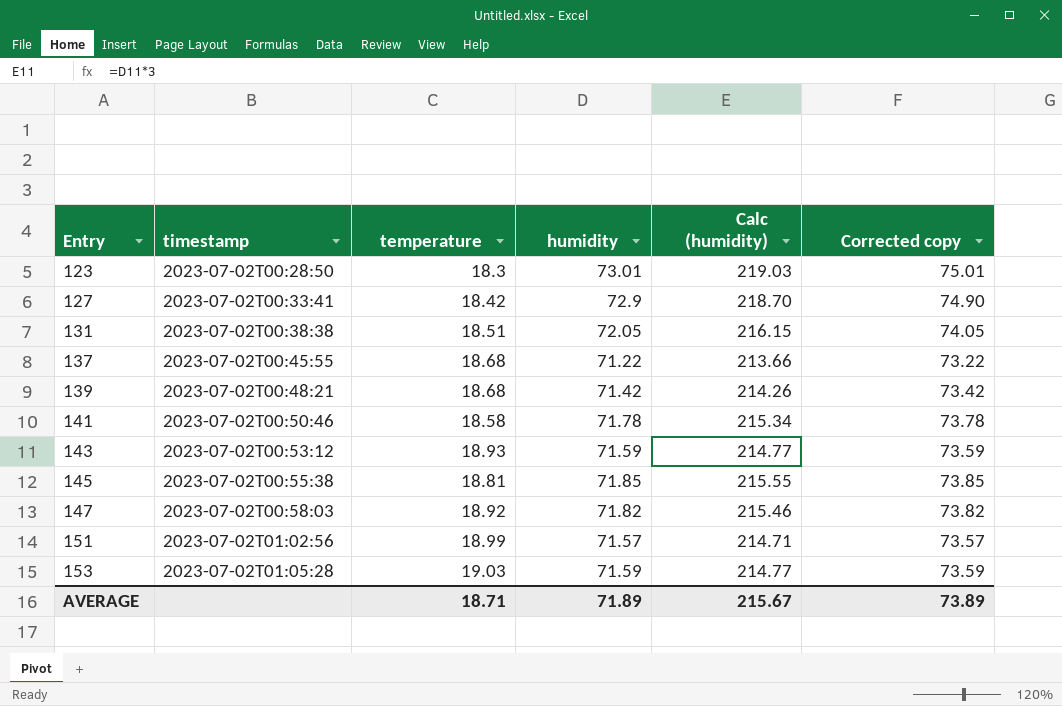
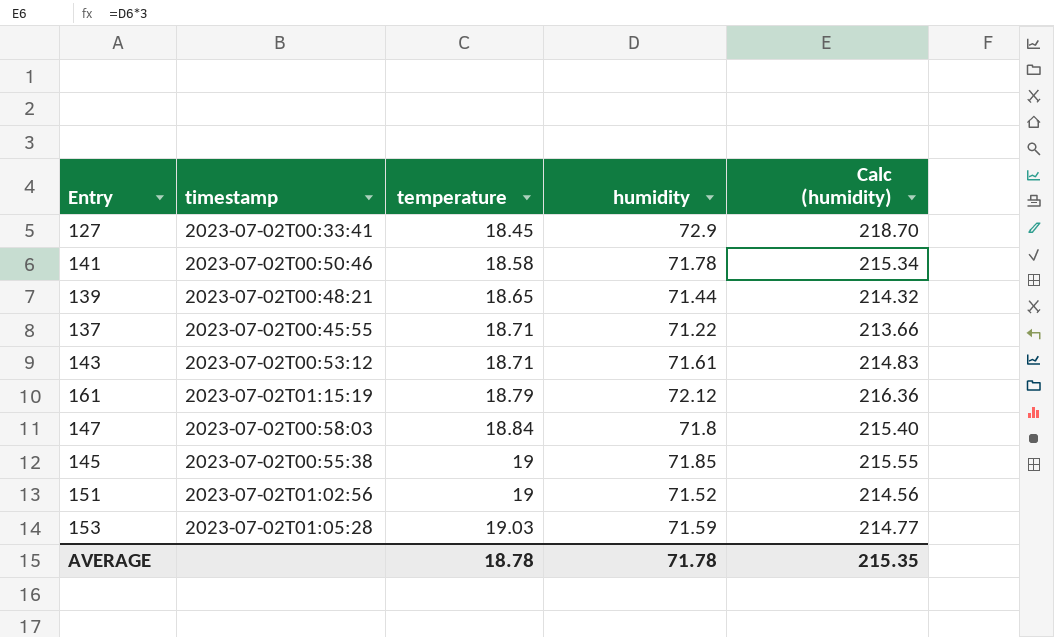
row order: Entry ascending -> temperature ascending
column Corrected copy | formula: [humidity] + 2 -> none
row 123: 2023-07-02T00:28:50 | 18.3 | 73.01 | 219.03 | 75.01 -> none
row 131: 2023-07-02T00:38:38 | 18.51 | 72.05 | 216.15 | 74.05 -> none
127 | temperature: 18.42 -> 18.45
139 | temperature: 18.68 -> 18.65
139 | humidity: 71.42 -> 71.44
139 | Calc (humidity): 214.26 -> 214.32
137 | temperature: 18.68 -> 18.71
143 | temperature: 18.93 -> 18.71
143 | humidity: 71.59 -> 71.61
143 | Calc (humidity): 214.77 -> 214.83
row 161: none -> 2023-07-02T01:15:19 | 18.79 | 72.12 | 216.36
147 | temperature: 18.92 -> 18.84
147 | humidity: 71.82 -> 71.8
147 | Calc (humidity): 215.46 -> 215.40
145 | temperature: 18.81 -> 19
151 | temperature: 18.99 -> 19
151 | humidity: 71.57 -> 71.52
151 | Calc (humidity): 214.71 -> 214.56
AVERAGE | temperature: 18.71 -> 18.78
AVERAGE | humidity: 71.89 -> 71.78
AVERAGE | Calc (humidity): 215.67 -> 215.35

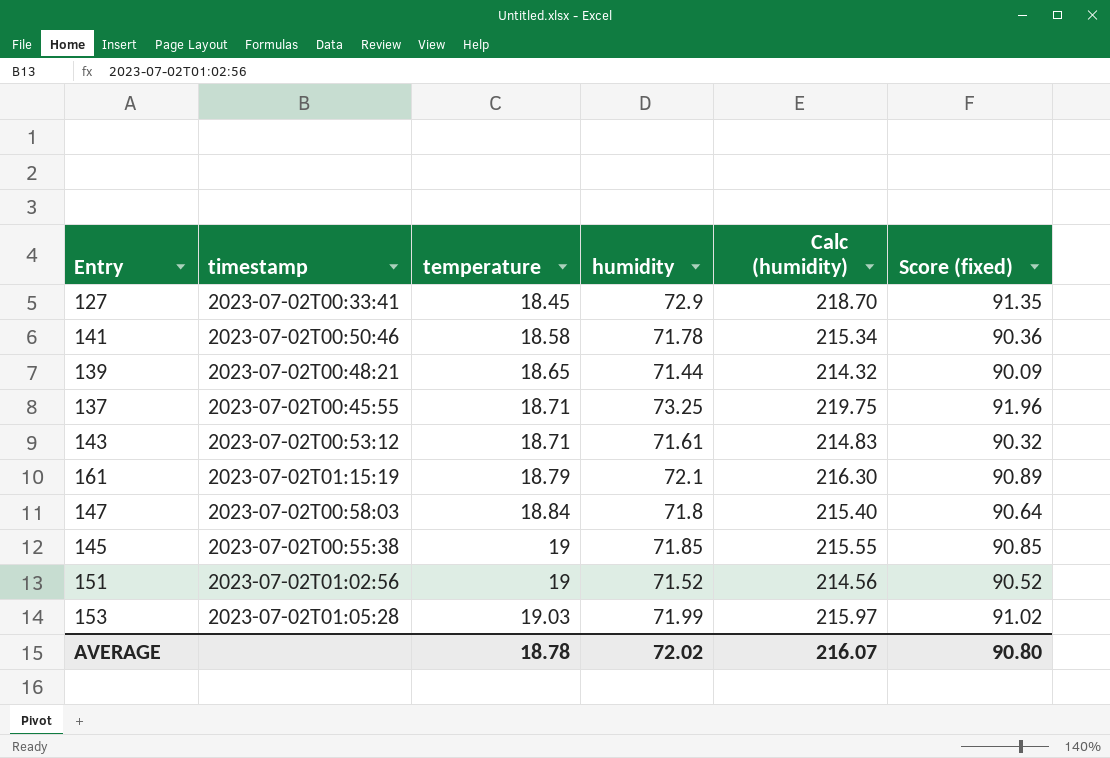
column Score (fixed) | formula: none -> [temperature] + [humidity]
137 | humidity: 71.22 -> 73.25
137 | Calc (humidity): 213.66 -> 219.75
161 | humidity: 72.12 -> 72.1
161 | Calc (humidity): 216.36 -> 216.30
153 | humidity: 71.59 -> 71.99
153 | Calc (humidity): 214.77 -> 215.97
AVERAGE | humidity: 71.78 -> 72.02
AVERAGE | Calc (humidity): 215.35 -> 216.07

